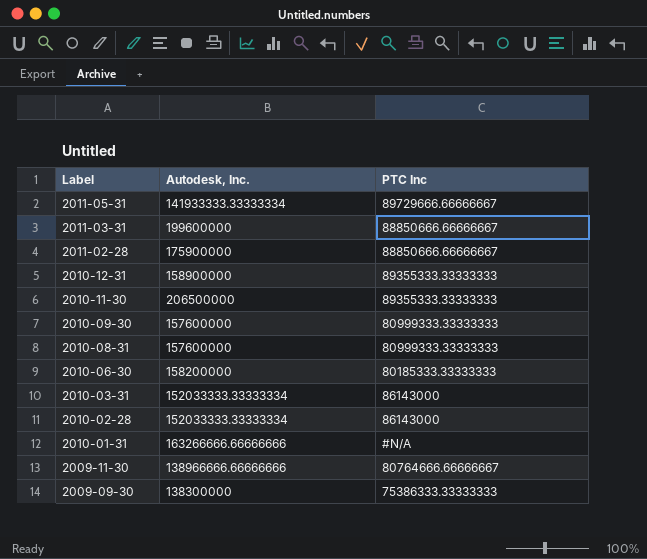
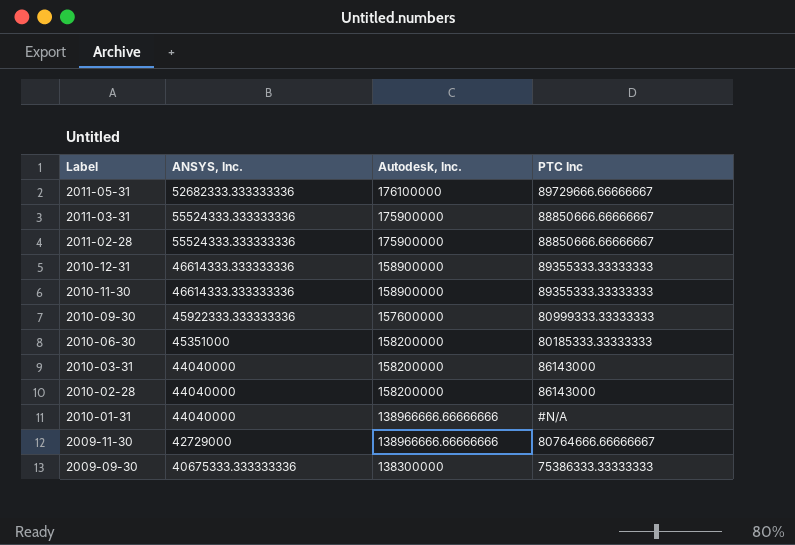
column ANSYS, Inc. | position: none -> 2
row 2010-08-31: 157600000 | 80999333.33333333 -> none
2011-05-31 | Autodesk, Inc.: 141933333.33333334 -> 176100000
2011-03-31 | Autodesk, Inc.: 199600000 -> 175900000
2010-11-30 | Autodesk, Inc.: 206500000 -> 158900000
2010-03-31 | Autodesk, Inc.: 152033333.33333334 -> 158200000
2010-02-28 | Autodesk, Inc.: 152033333.33333334 -> 158200000
2010-01-31 | Autodesk, Inc.: 163266666.66666666 -> 138966666.66666666

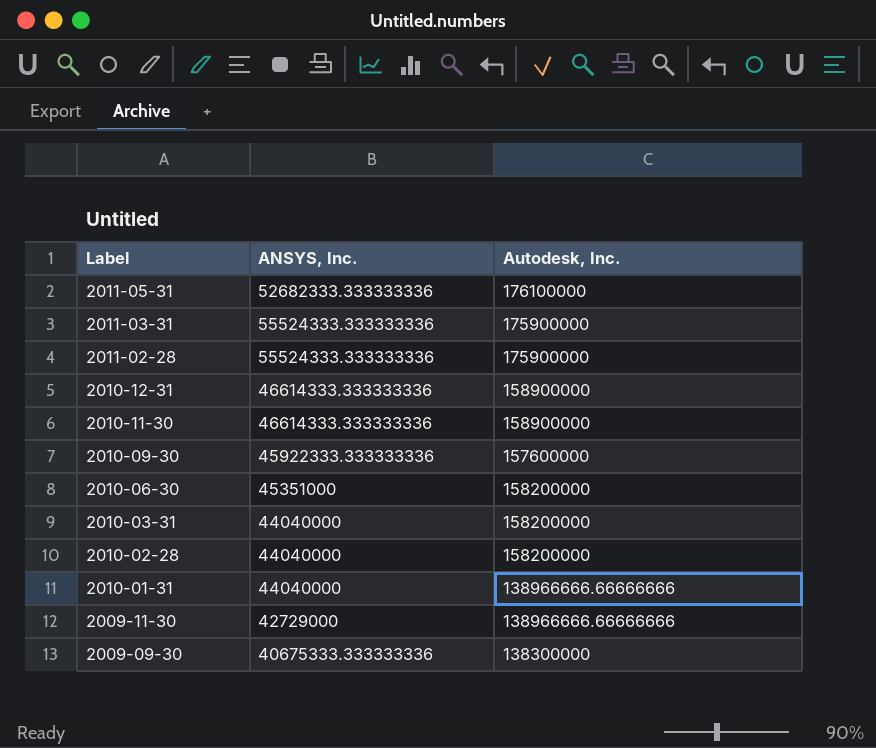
column PTC Inc | position: 4 -> none

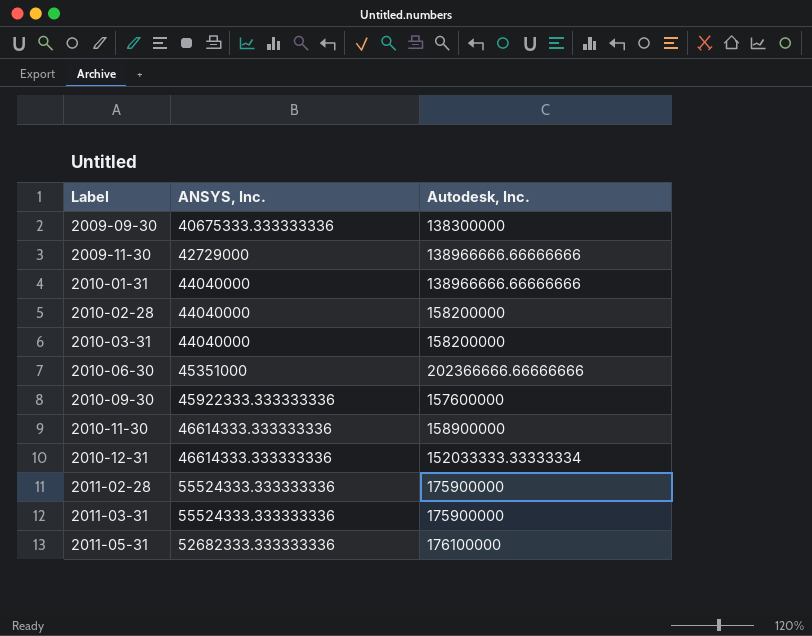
row order: Label descending -> Label ascending
2010-06-30 | Autodesk, Inc.: 158200000 -> 202366666.66666666
2010-12-31 | Autodesk, Inc.: 158900000 -> 152033333.33333334

